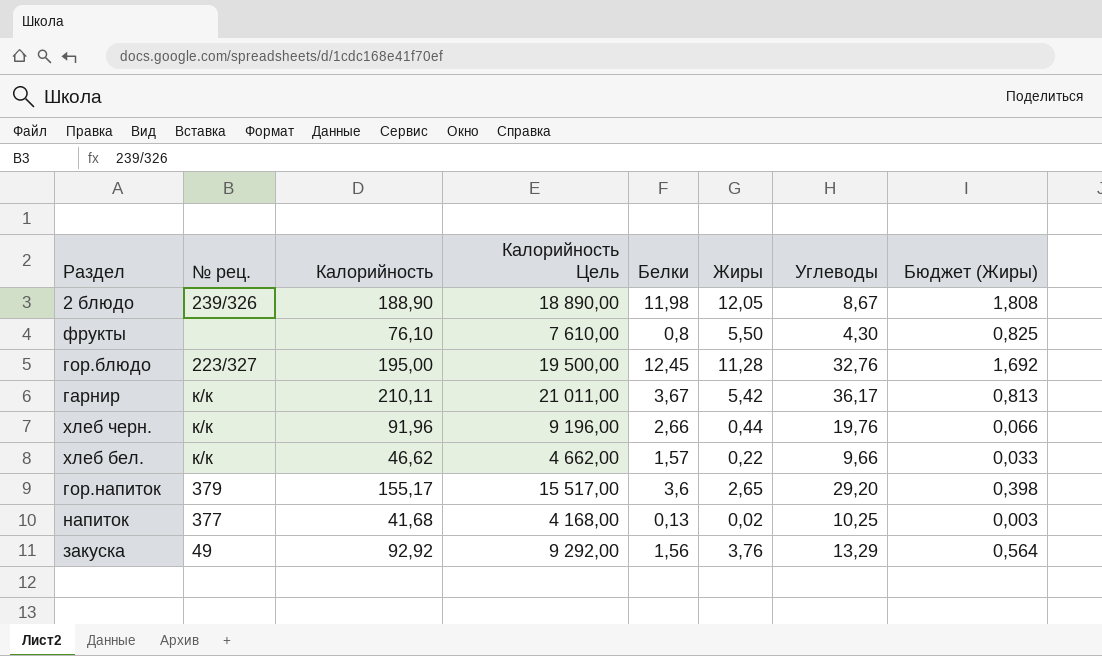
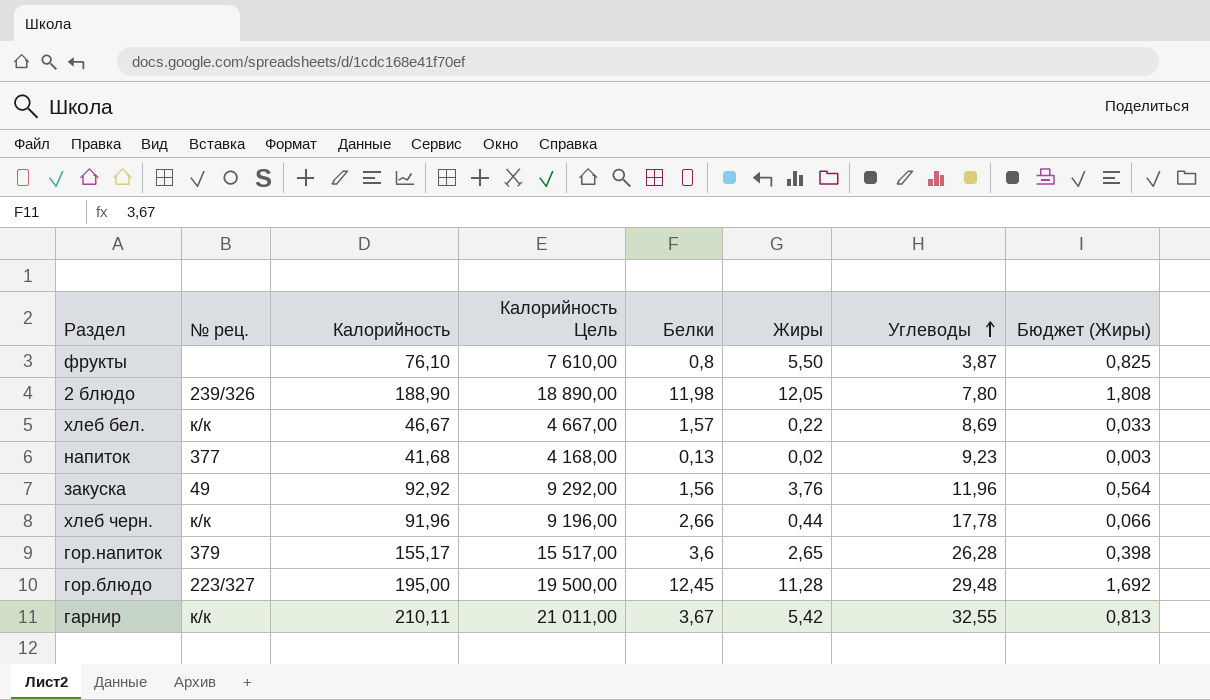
row order: none -> Углеводы ascending
фрукты | Углеводы: 4,30 -> 3,87
2 блюдо | Углеводы: 8,67 -> 7,80
хлеб бел. | Калорийность: 46,62 -> 46,67
хлеб бел. | Калорийность Цель: 4 662,00 -> 4 667,00
хлеб бел. | Углеводы: 9,66 -> 8,69
напиток | Углеводы: 10,25 -> 9,23
закуска | Углеводы: 13,29 -> 11,96
хлеб черн. | Углеводы: 19,76 -> 17,78
гор.напиток | Углеводы: 29,20 -> 26,28
гор.блюдо | Углеводы: 32,76 -> 29,48
гарнир | Углеводы: 36,17 -> 32,55

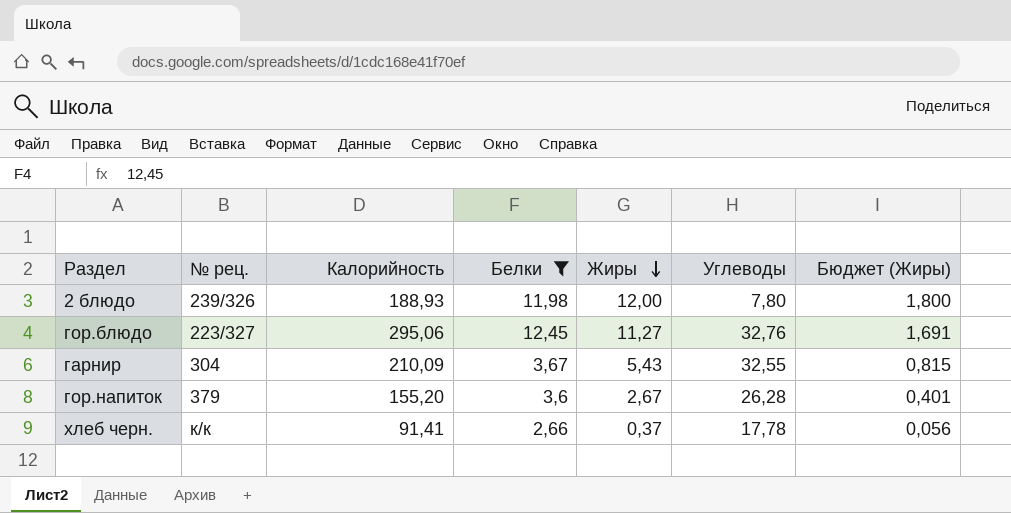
filter: none -> Белки >= 2,66
row order: Углеводы ascending -> Жиры descending
column Калорийность Цель | formula: [Калорийность] * 100 -> none
2 блюдо | Калорийность: 188,90 -> 188,93
2 блюдо | Жиры: 12,05 -> 12,00
2 блюдо | Бюджет (Жиры): 1,808 -> 1,800
гор.блюдо | Калорийность: 195,00 -> 295,06
гор.блюдо | Жиры: 11,28 -> 11,27
гор.блюдо | Углеводы: 29,48 -> 32,76
гор.блюдо | Бюджет (Жиры): 1,692 -> 1,691
гарнир | № рец.: к/к -> 304
гарнир | Калорийность: 210,11 -> 210,09
гарнир | Жиры: 5,42 -> 5,43
гарнир | Бюджет (Жиры): 0,813 -> 0,815
гор.напиток | Калорийность: 155,17 -> 155,20
гор.напиток | Жиры: 2,65 -> 2,67
гор.напиток | Бюджет (Жиры): 0,398 -> 0,401
хлеб черн. | Калорийность: 91,96 -> 91,41
хлеб черн. | Жиры: 0,44 -> 0,37
хлеб черн. | Бюджет (Жиры): 0,066 -> 0,056

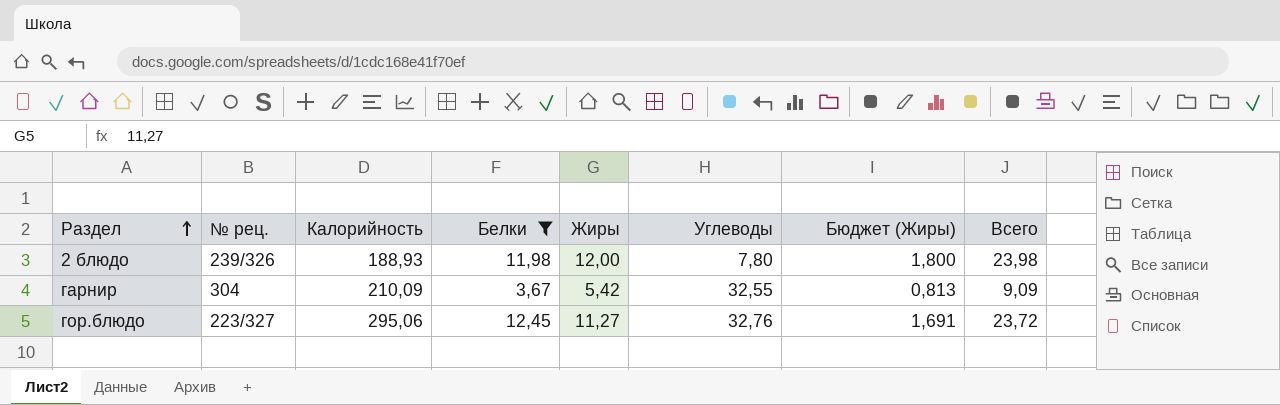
row order: Жиры descending -> Раздел ascending
column Всего | formula: none -> [Белки] + [Жиры]
row гор.напиток: 379 | 155,20 | 3,6 | 2,67 | 26,28 | 0,401 -> none
row хлеб черн.: к/к | 91,41 | 2,66 | 0,37 | 17,78 | 0,056 -> none
гарнир | Жиры: 5,43 -> 5,42
гарнир | Бюджет (Жиры): 0,815 -> 0,813

